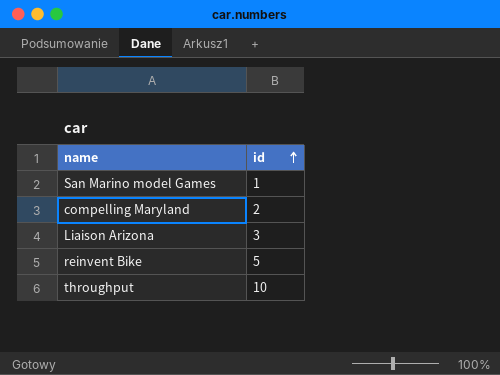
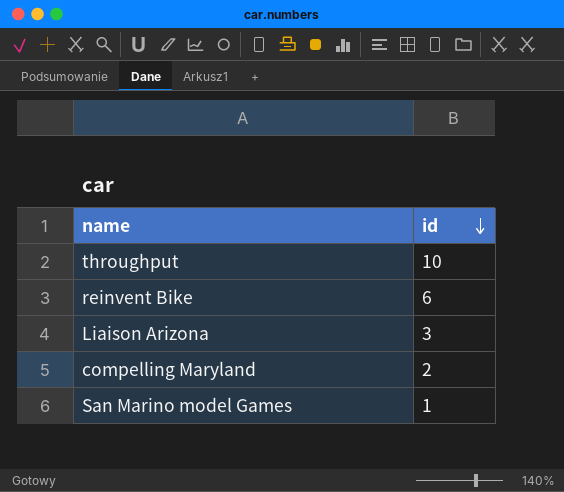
row order: id ascending -> id descending
reinvent Bike | id: 5 -> 6

